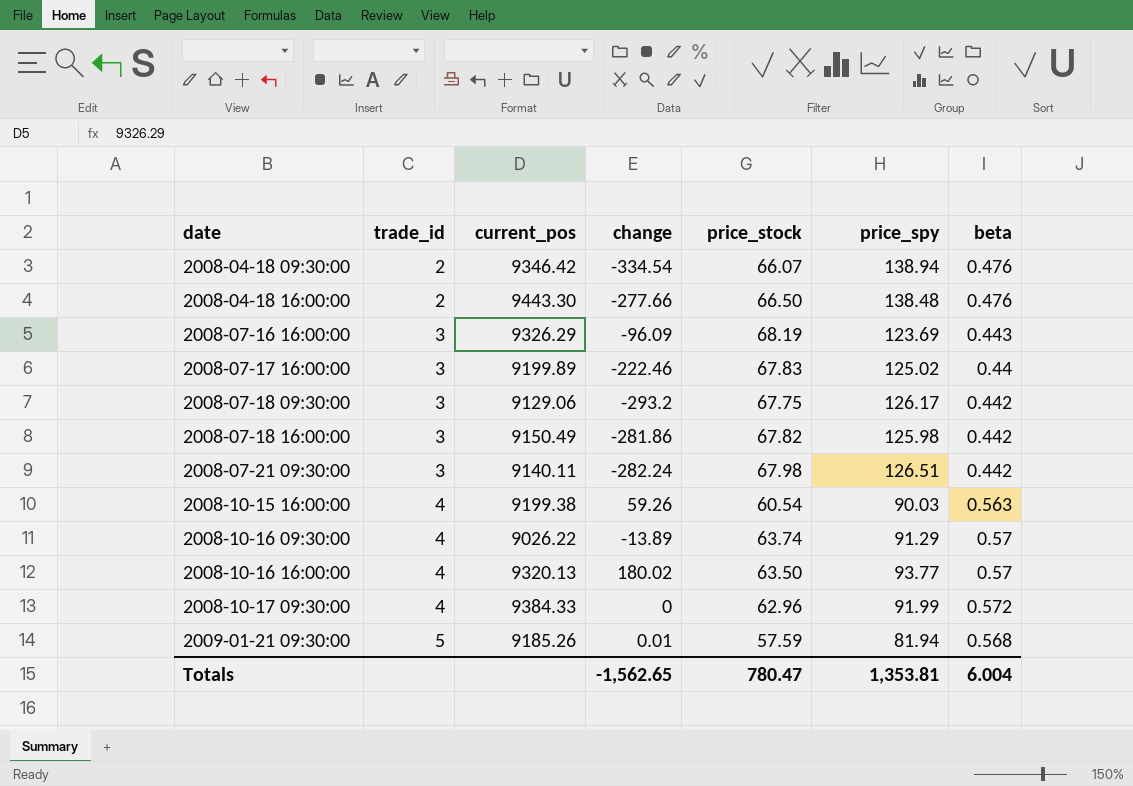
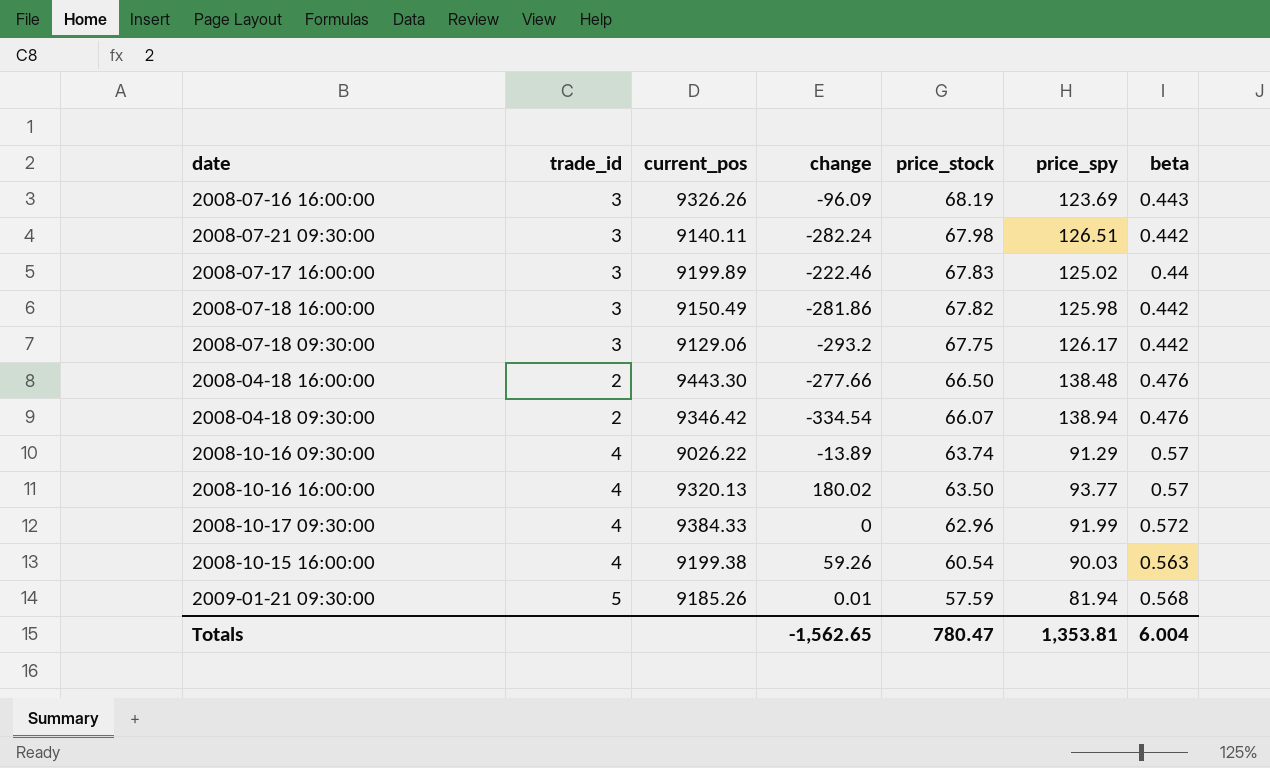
row order: date ascending -> price_stock descending
2008-07-16 16:00:00 | current_pos: 9326.29 -> 9326.26

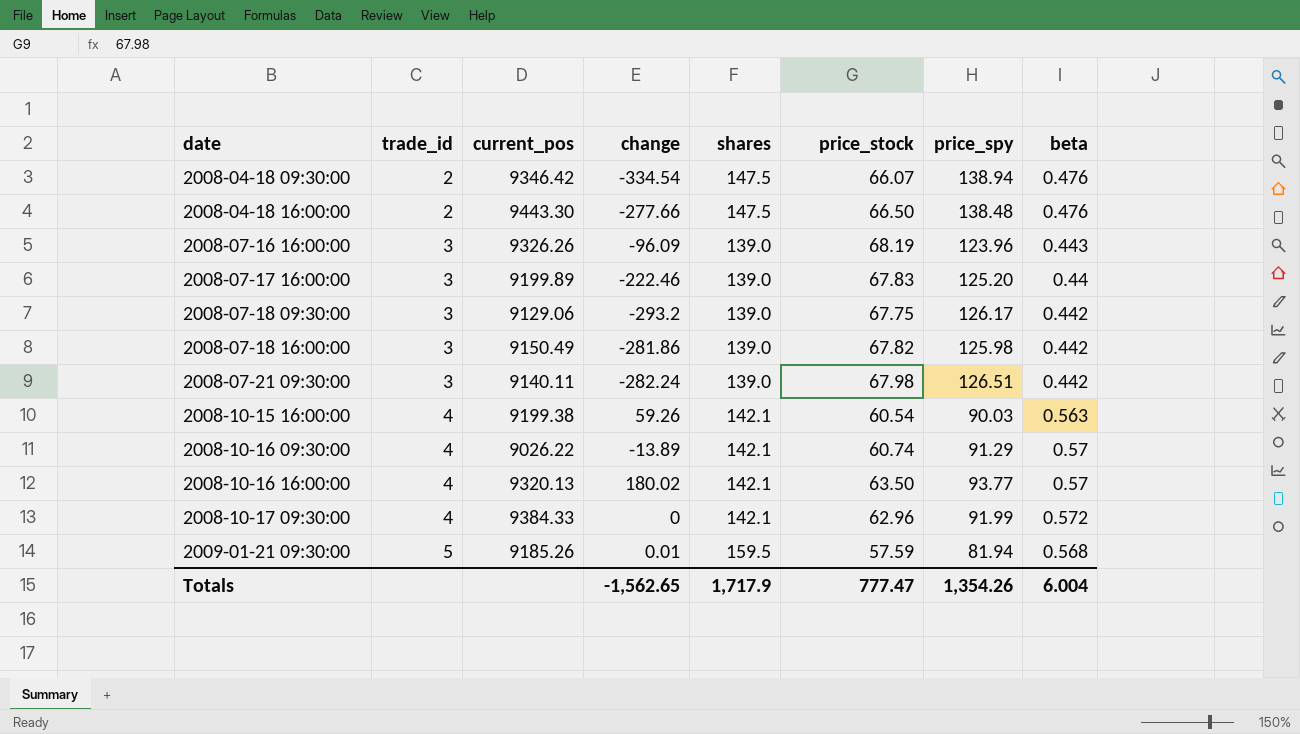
row order: price_stock descending -> date ascending
column shares | position: none -> 5
2008-07-16 16:00:00 | price_spy: 123.69 -> 123.96
2008-07-17 16:00:00 | price_spy: 125.02 -> 125.20
2008-10-16 09:30:00 | price_stock: 63.74 -> 60.74
Totals | price_stock: 780.47 -> 777.47
Totals | price_spy: 1,353.81 -> 1,354.26

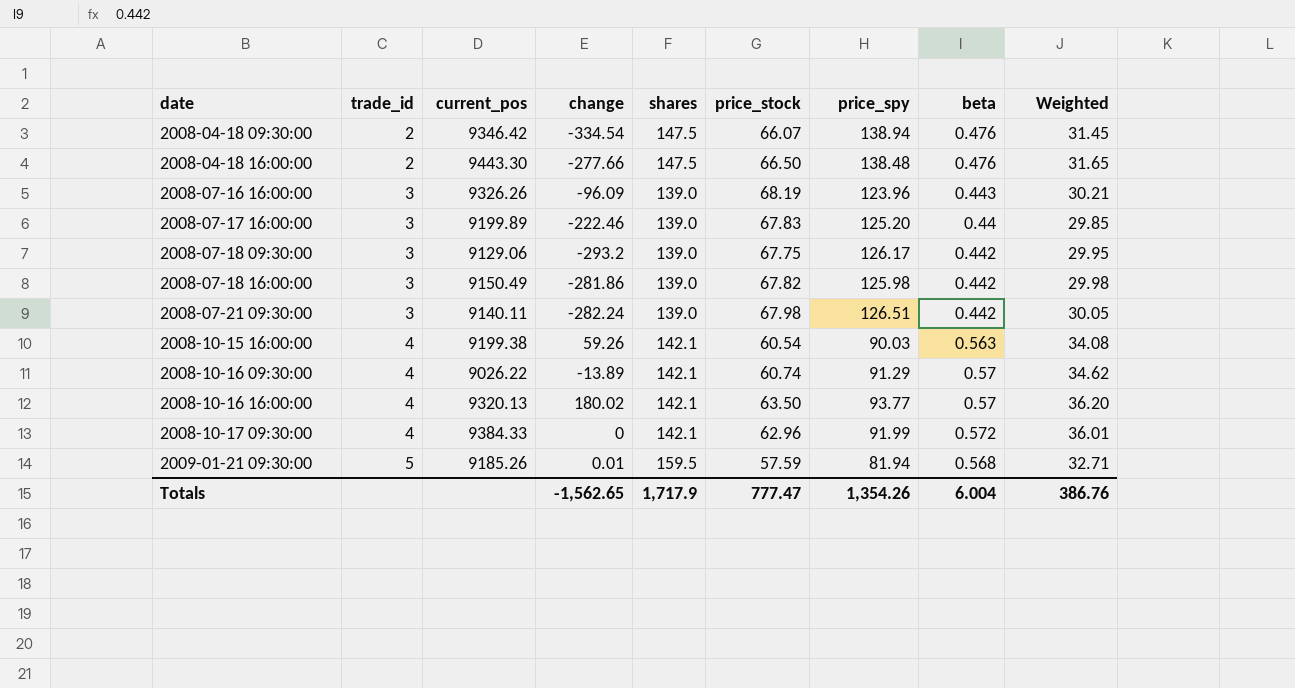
column Weighted | formula: none -> [price_stock] * [beta]

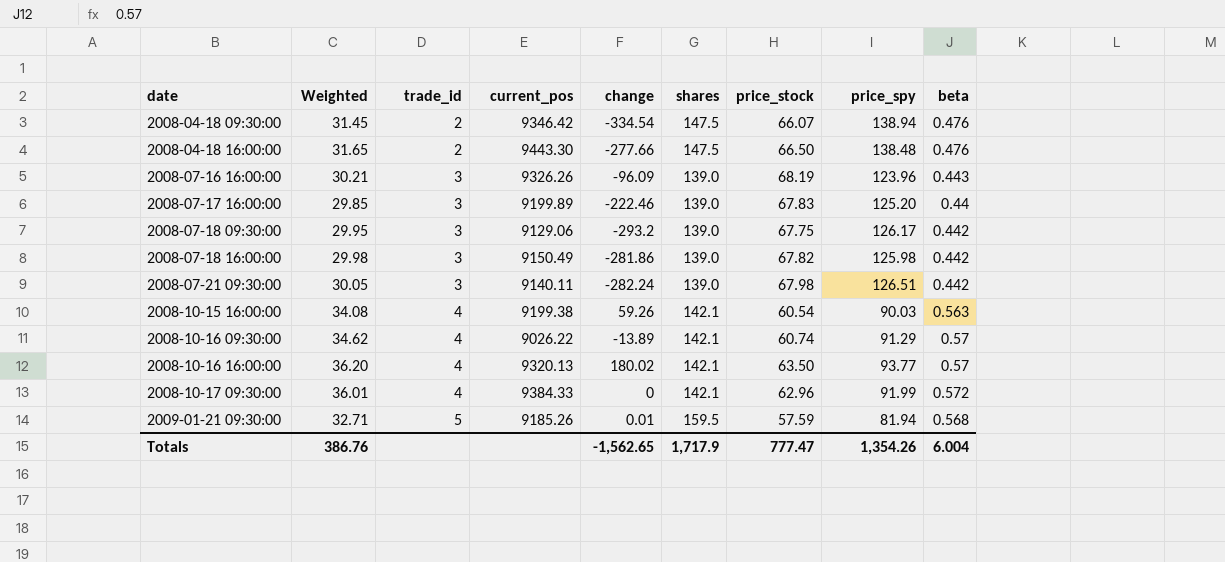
column Weighted | position: 9 -> 2

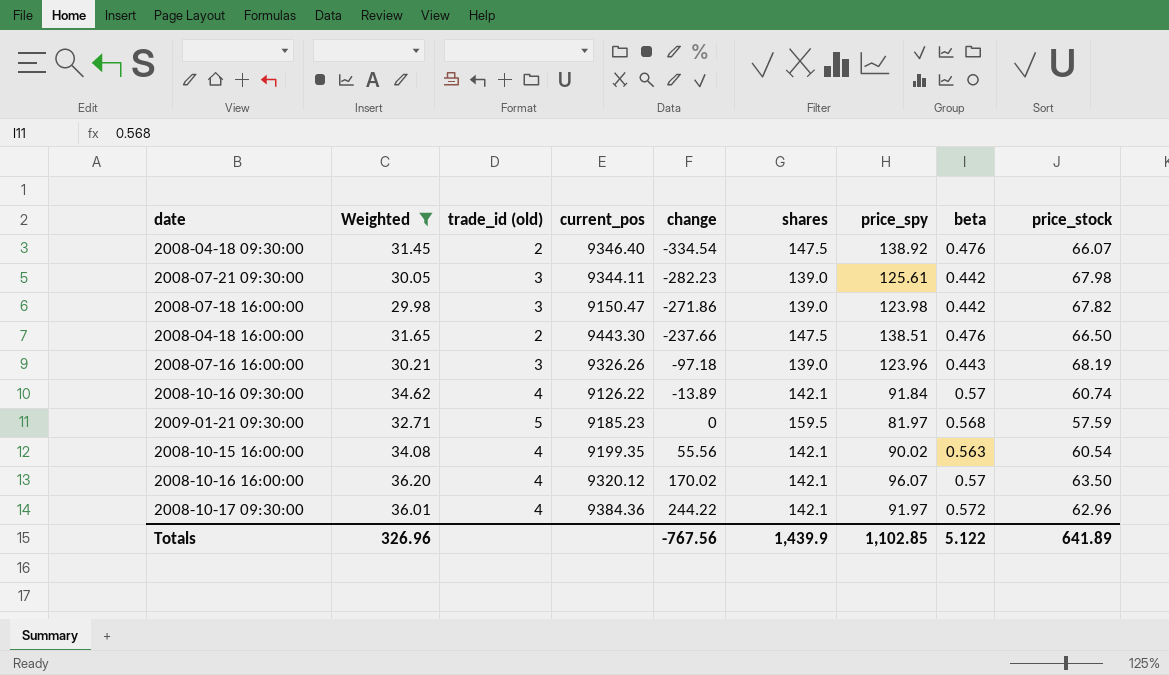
filter: none -> Weighted >= 29.98
row order: date ascending -> change ascending
column name: trade_id -> trade_id (old)
column price_stock | position: 7 -> 9
2008-04-18 09:30:00 | current_pos: 9346.42 -> 9346.40
2008-04-18 09:30:00 | price_spy: 138.94 -> 138.92
2008-07-21 09:30:00 | current_pos: 9140.11 -> 9344.11
2008-07-21 09:30:00 | change: -282.24 -> -282.23
2008-07-21 09:30:00 | price_spy: 126.51 -> 125.61
2008-07-18 16:00:00 | current_pos: 9150.49 -> 9150.47
2008-07-18 16:00:00 | change: -281.86 -> -271.86
2008-07-18 16:00:00 | price_spy: 125.98 -> 123.98
2008-04-18 16:00:00 | change: -277.66 -> -237.66
2008-04-18 16:00:00 | price_spy: 138.48 -> 138.51
2008-07-16 16:00:00 | change: -96.09 -> -97.18
2008-10-16 09:30:00 | current_pos: 9026.22 -> 9126.22
2008-10-16 09:30:00 | price_spy: 91.29 -> 91.84
2009-01-21 09:30:00 | current_pos: 9185.26 -> 9185.23
2009-01-21 09:30:00 | change: 0.01 -> 0
2009-01-21 09:30:00 | price_spy: 81.94 -> 81.97
2008-10-15 16:00:00 | current_pos: 9199.38 -> 9199.35
2008-10-15 16:00:00 | change: 59.26 -> 55.56
2008-10-15 16:00:00 | price_spy: 90.03 -> 90.02
2008-10-16 16:00:00 | current_pos: 9320.13 -> 9320.12
2008-10-16 16:00:00 | change: 180.02 -> 170.02
2008-10-16 16:00:00 | price_spy: 93.77 -> 96.07
2008-10-17 09:30:00 | current_pos: 9384.33 -> 9384.36
2008-10-17 09:30:00 | change: 0 -> 244.22
2008-10-17 09:30:00 | price_spy: 91.99 -> 91.97
Totals | Weighted: 386.76 -> 326.96
Totals | change: -1,562.65 -> -767.56
Totals | shares: 1,717.9 -> 1,439.9
Totals | price_spy: 1,354.26 -> 1,102.85
Totals | beta: 6.004 -> 5.122
Totals | price_stock: 777.47 -> 641.89

